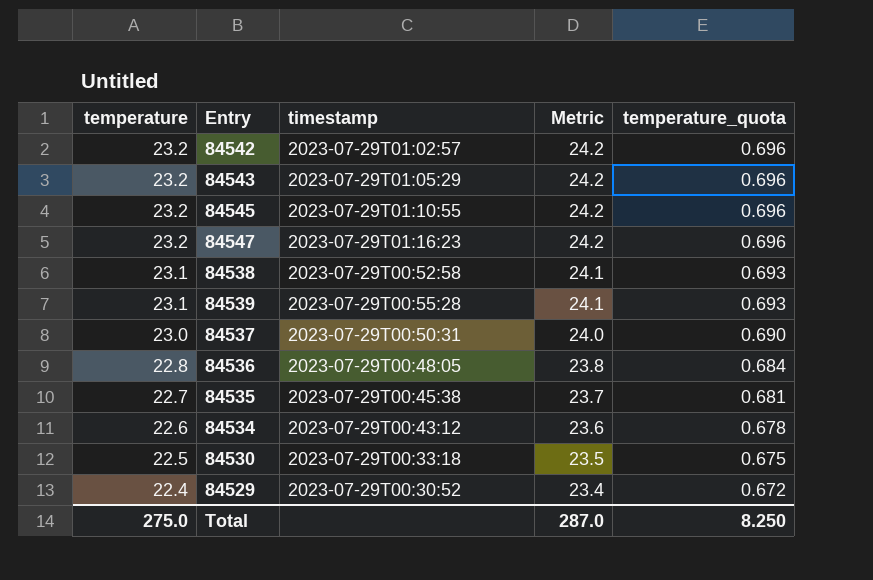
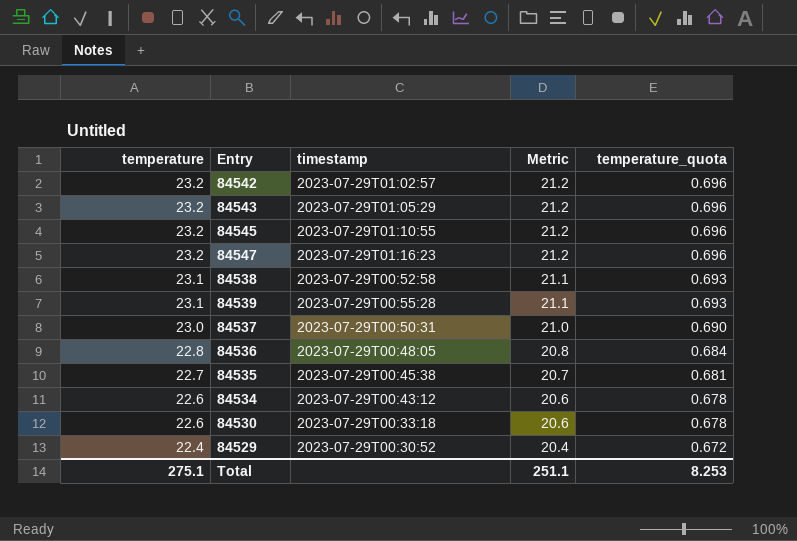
column Metric | formula: [temperature] + 1 -> [temperature] - 2
84530 | temperature: 22.5 -> 22.6
84530 | temperature_quota: 0.675 -> 0.678
Total | temperature: 275.0 -> 275.1
Total | Metric: 287.0 -> 251.1
Total | temperature_quota: 8.250 -> 8.253

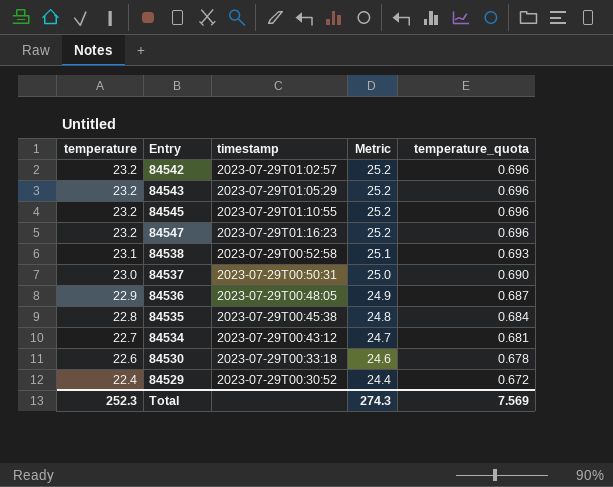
column Metric | formula: [temperature] - 2 -> [temperature] + 2
row 84539: 23.1 | 2023-07-29T00:55:28 | 21.1 | 0.693 -> none
84536 | temperature: 22.8 -> 22.9
84536 | temperature_quota: 0.684 -> 0.687
84535 | temperature: 22.7 -> 22.8
84535 | temperature_quota: 0.681 -> 0.684
84534 | temperature: 22.6 -> 22.7
84534 | temperature_quota: 0.678 -> 0.681
Total | temperature: 275.1 -> 252.3
Total | Metric: 251.1 -> 274.3
Total | temperature_quota: 8.253 -> 7.569

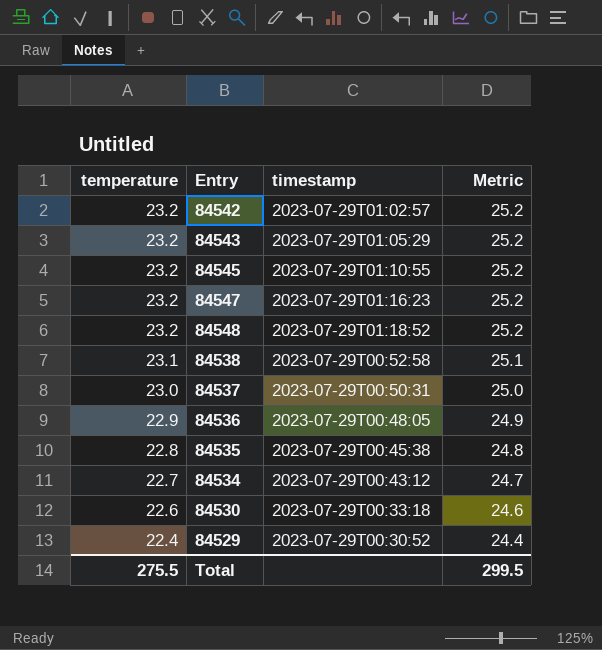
column temperature_quota | formula: [temperature] * 0.03 -> none
row 84548: none -> 23.2 | 2023-07-29T01:18:52 | 25.2
Total | temperature: 252.3 -> 275.5
Total | Metric: 274.3 -> 299.5

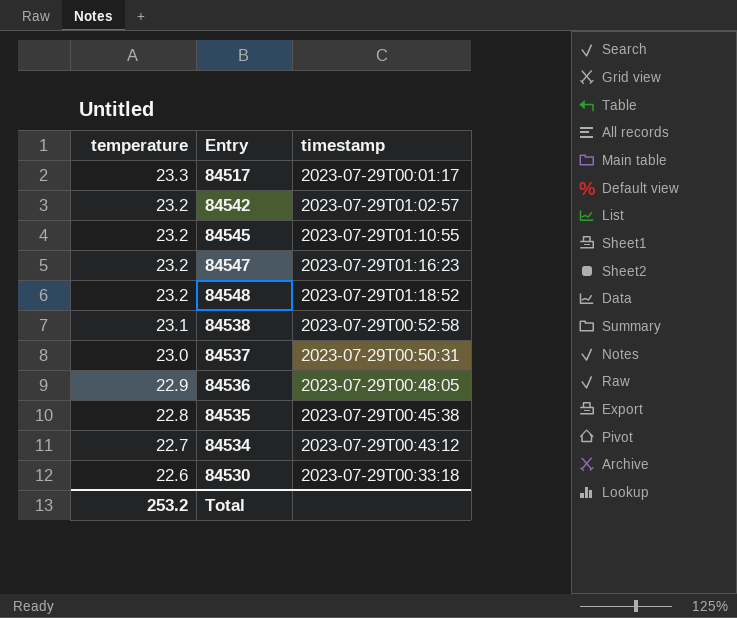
column Metric | formula: [temperature] + 2 -> none
row 84543: 23.2 | 2023-07-29T01:05:29 | 25.2 -> none
row 84529: 22.4 | 2023-07-29T00:30:52 | 24.4 -> none
row 84517: none -> 23.3 | 2023-07-29T00:01:17
Total | temperature: 275.5 -> 253.2

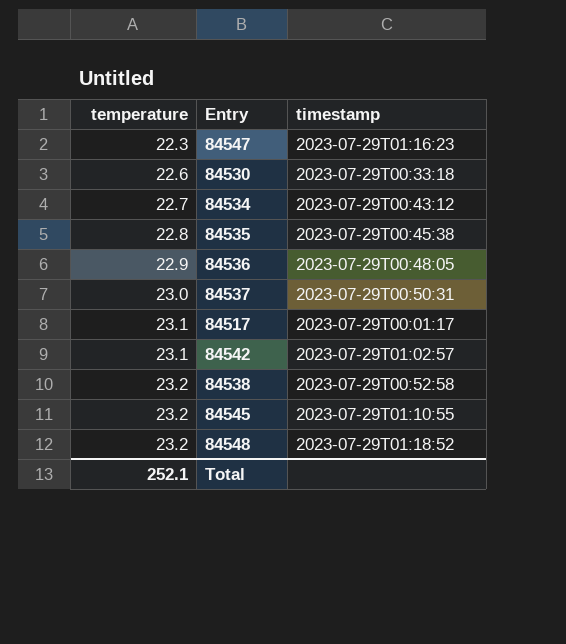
row order: temperature descending -> temperature ascending
84547 | temperature: 23.2 -> 22.3
84517 | temperature: 23.3 -> 23.1
84542 | temperature: 23.2 -> 23.1
84538 | temperature: 23.1 -> 23.2
Total | temperature: 253.2 -> 252.1

